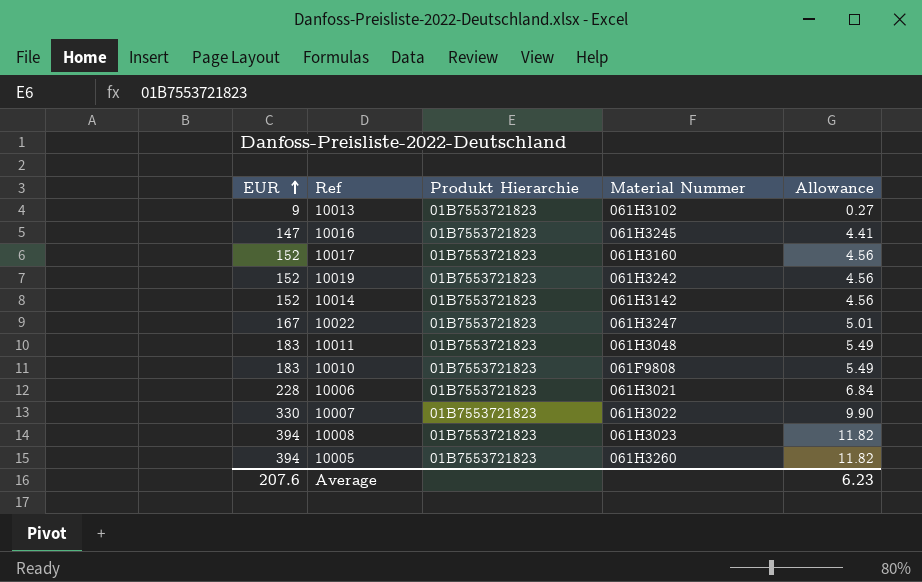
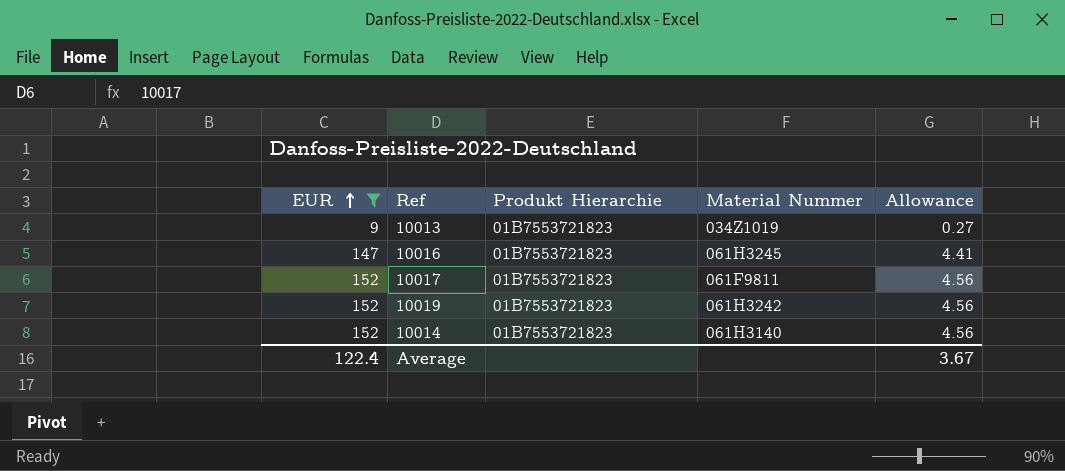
filter: none -> EUR <= 152
10013 | Material Nummer: 061H3102 -> 034Z1019
10017 | Material Nummer: 061H3160 -> 061F9811
10014 | Material Nummer: 061H3142 -> 061H3140
Average | EUR: 207.6 -> 122.4
Average | Allowance: 6.23 -> 3.67

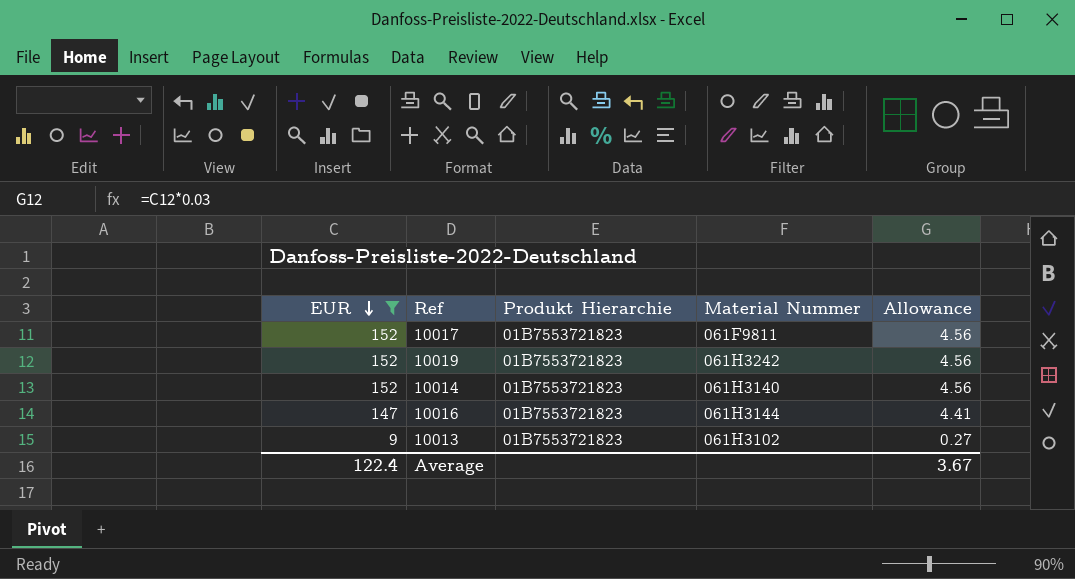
row order: EUR ascending -> EUR descending
10016 | Material Nummer: 061H3245 -> 061H3144
10013 | Material Nummer: 034Z1019 -> 061H3102

